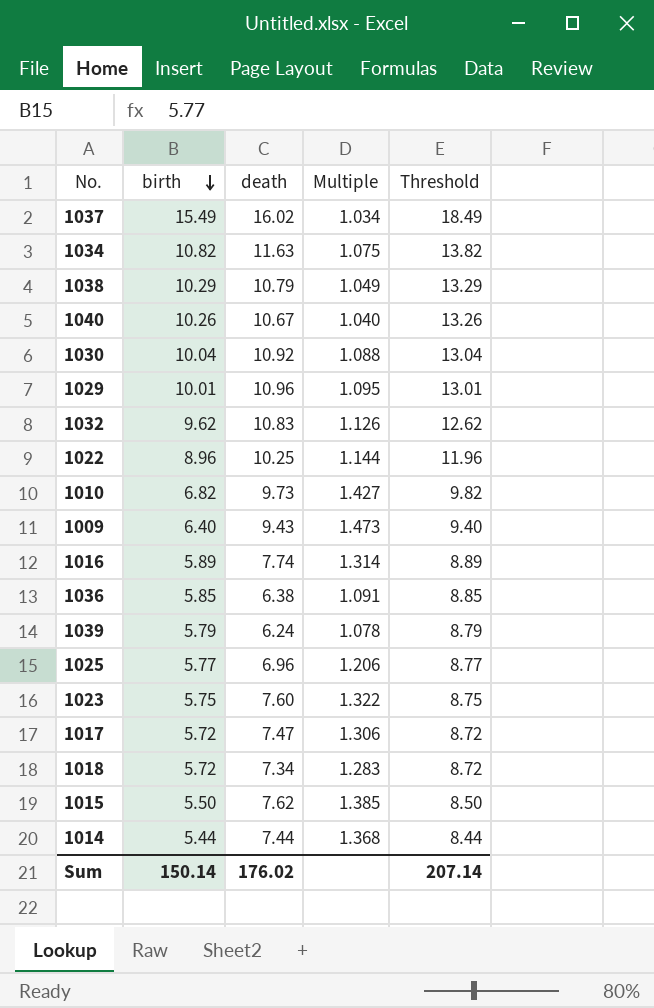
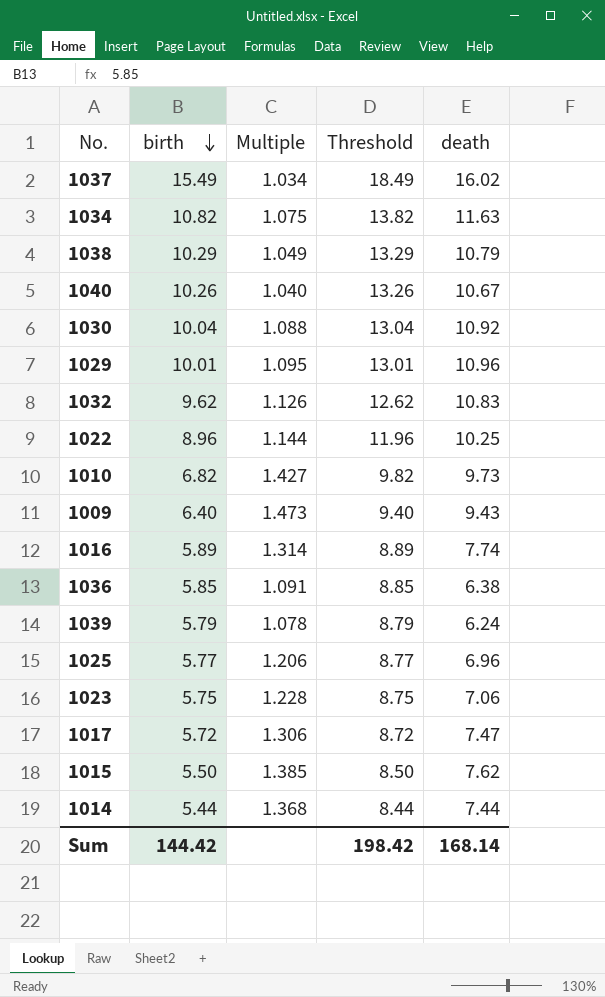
column death | position: 3 -> 5
row 1018: 5.72 | 7.34 | 1.283 | 8.72 -> none
1023 | Multiple: 1.322 -> 1.228
1023 | death: 7.60 -> 7.06
Sum | birth: 150.14 -> 144.42
Sum | Threshold: 207.14 -> 198.42
Sum | death: 176.02 -> 168.14

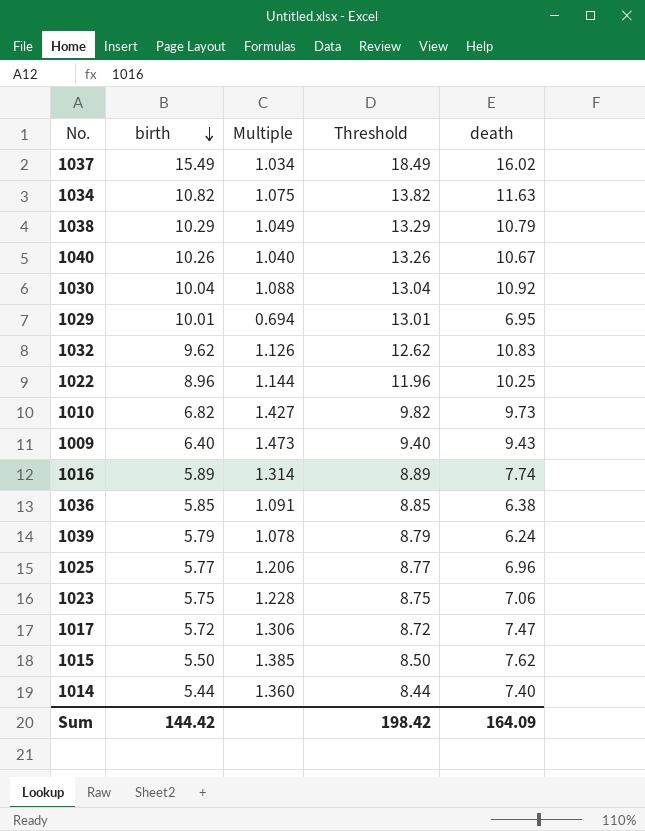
1029 | Multiple: 1.095 -> 0.694
1029 | death: 10.96 -> 6.95
1014 | Multiple: 1.368 -> 1.360
1014 | death: 7.44 -> 7.40
Sum | death: 168.14 -> 164.09

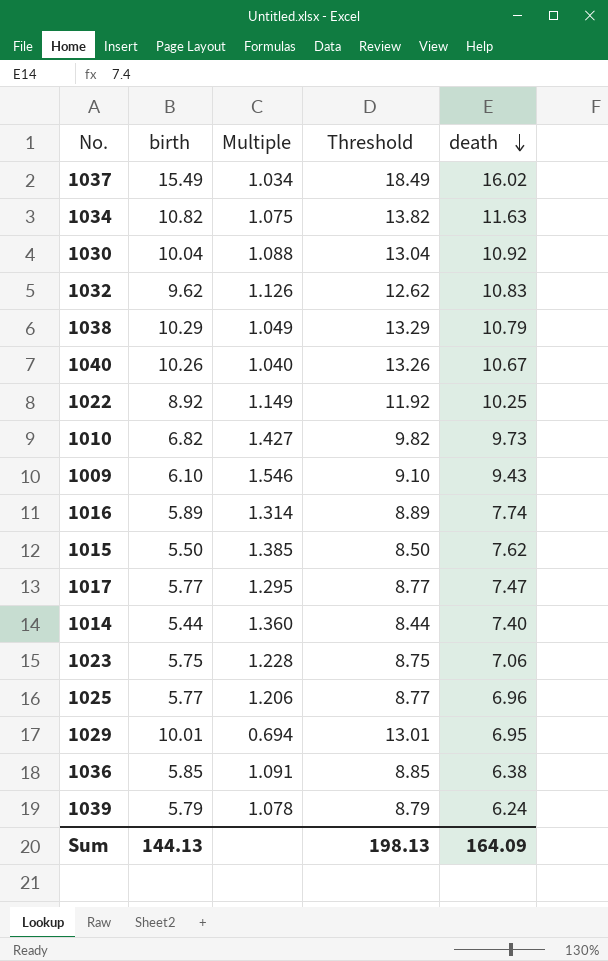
row order: birth descending -> death descending
1022 | birth: 8.96 -> 8.92
1022 | Multiple: 1.144 -> 1.149
1022 | Threshold: 11.96 -> 11.92
1009 | birth: 6.40 -> 6.10
1009 | Multiple: 1.473 -> 1.546
1009 | Threshold: 9.40 -> 9.10
1017 | birth: 5.72 -> 5.77
1017 | Multiple: 1.306 -> 1.295
1017 | Threshold: 8.72 -> 8.77
Sum | birth: 144.42 -> 144.13
Sum | Threshold: 198.42 -> 198.13

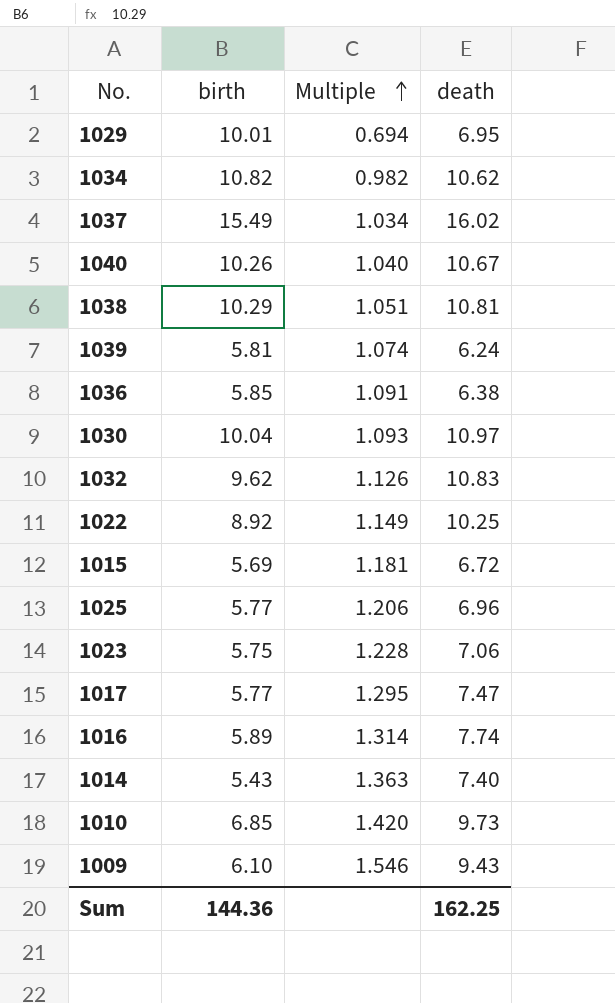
row order: death descending -> Multiple ascending
column Threshold | formula: [birth] + 3 -> none
1034 | Multiple: 1.075 -> 0.982
1034 | death: 11.63 -> 10.62
1038 | Multiple: 1.049 -> 1.051
1038 | death: 10.79 -> 10.81
1039 | birth: 5.79 -> 5.81
1039 | Multiple: 1.078 -> 1.074
1030 | Multiple: 1.088 -> 1.093
1030 | death: 10.92 -> 10.97
1015 | birth: 5.50 -> 5.69
1015 | Multiple: 1.385 -> 1.181
1015 | death: 7.62 -> 6.72
1014 | birth: 5.44 -> 5.43
1014 | Multiple: 1.360 -> 1.363
1010 | birth: 6.82 -> 6.85
1010 | Multiple: 1.427 -> 1.420
Sum | birth: 144.13 -> 144.36
Sum | death: 164.09 -> 162.25

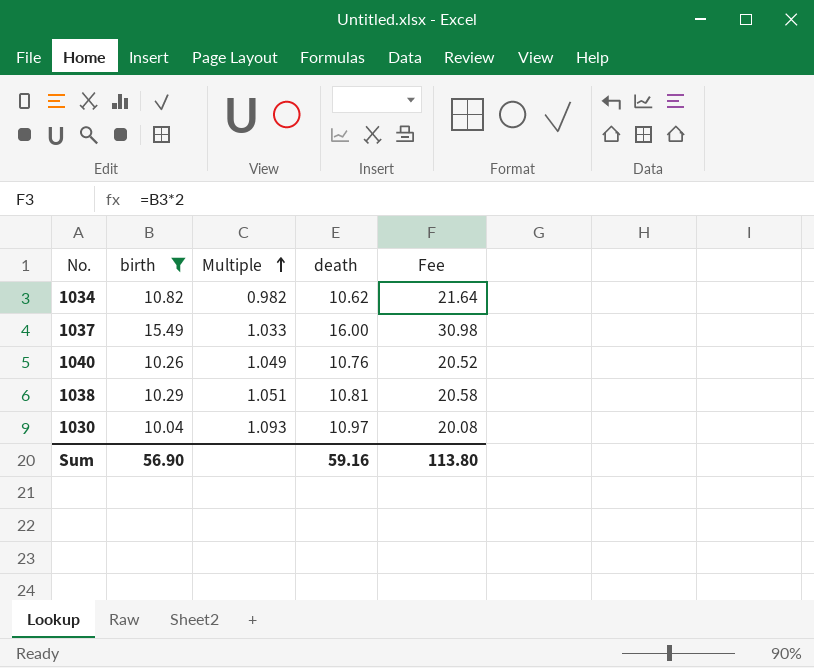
filter: none -> birth >= 10.04
column Fee | formula: none -> [birth] * 2
1037 | Multiple: 1.034 -> 1.033
1037 | death: 16.02 -> 16.00
1040 | Multiple: 1.040 -> 1.049
1040 | death: 10.67 -> 10.76
Sum | birth: 144.36 -> 56.90
Sum | death: 162.25 -> 59.16

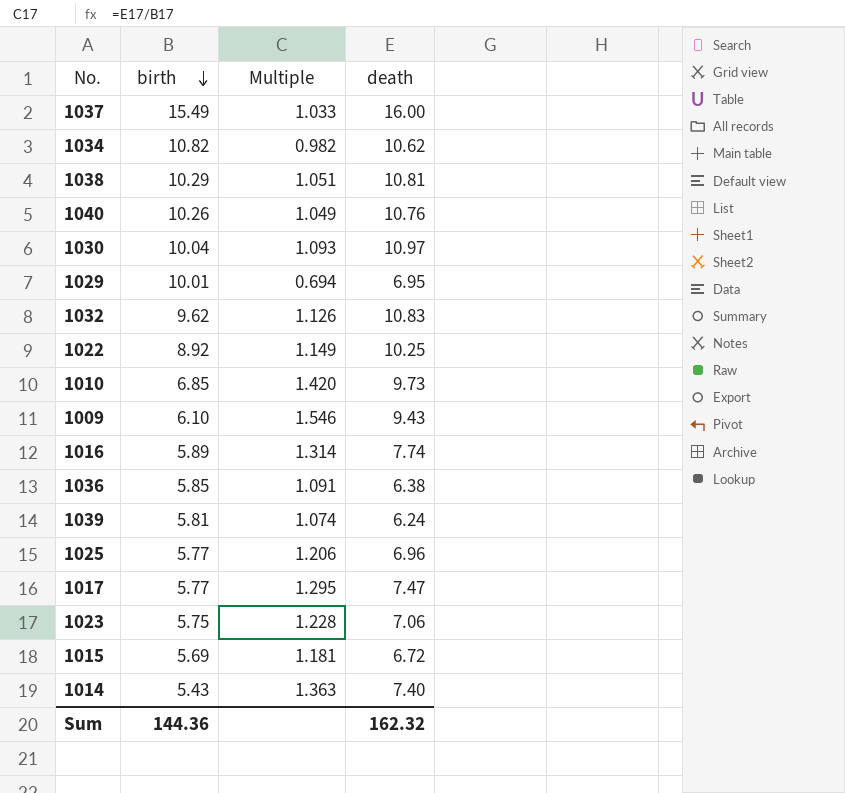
filter: birth >= 10.04 -> none
row order: Multiple ascending -> birth descending
column Fee | formula: [birth] * 2 -> none
Sum | birth: 56.90 -> 144.36
Sum | death: 59.16 -> 162.32

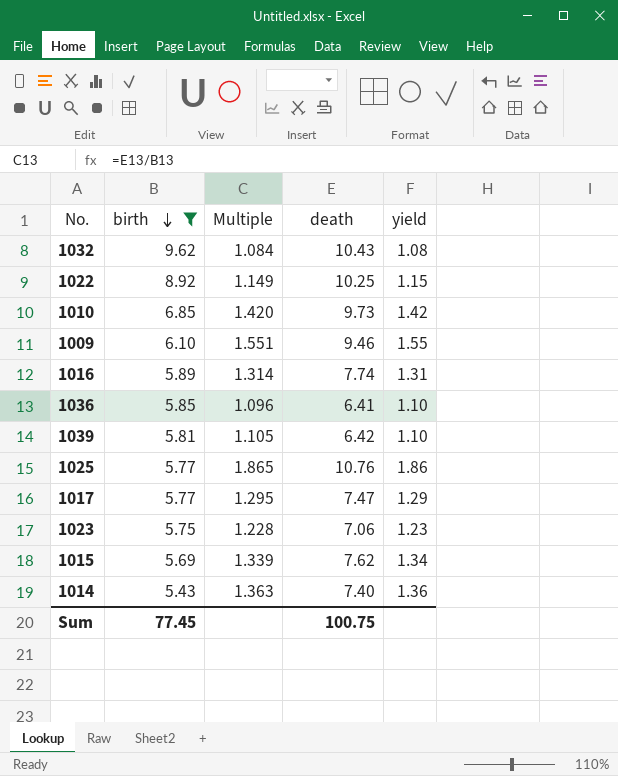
filter: none -> birth <= 9.62
column yield | formula: none -> [death] / [birth]
1032 | Multiple: 1.126 -> 1.084
1032 | death: 10.83 -> 10.43
1009 | Multiple: 1.546 -> 1.551
1009 | death: 9.43 -> 9.46
1036 | Multiple: 1.091 -> 1.096
1036 | death: 6.38 -> 6.41
1039 | Multiple: 1.074 -> 1.105
1039 | death: 6.24 -> 6.42
1025 | Multiple: 1.206 -> 1.865
1025 | death: 6.96 -> 10.76
1015 | Multiple: 1.181 -> 1.339
1015 | death: 6.72 -> 7.62
Sum | birth: 144.36 -> 77.45
Sum | death: 162.32 -> 100.75

